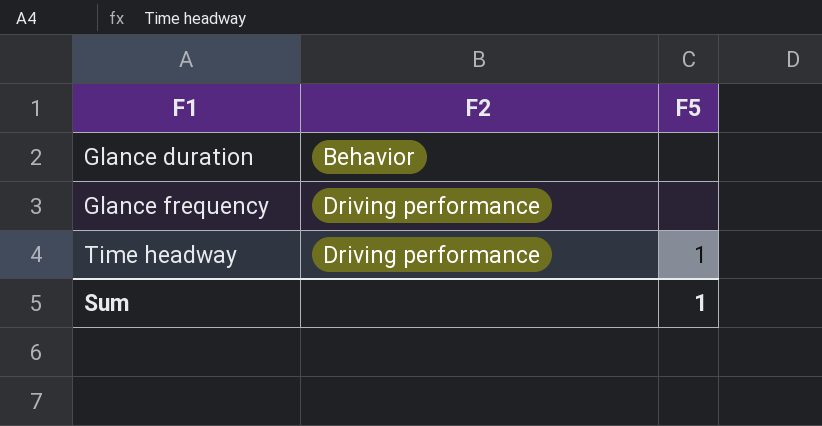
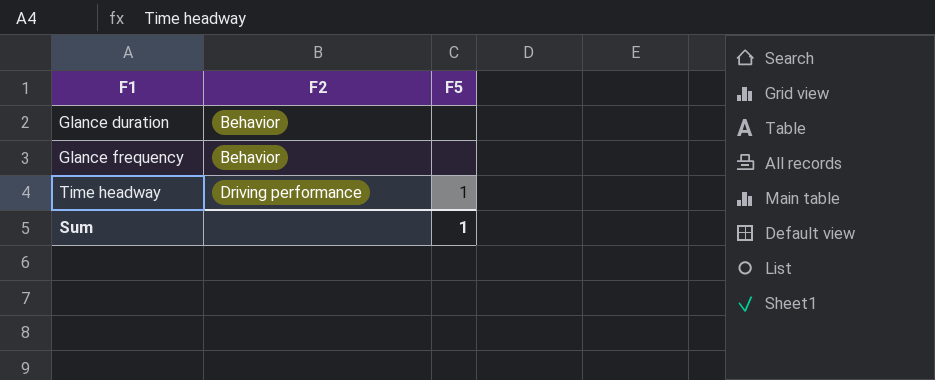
Glance frequency | F2: Driving performance -> Behavior

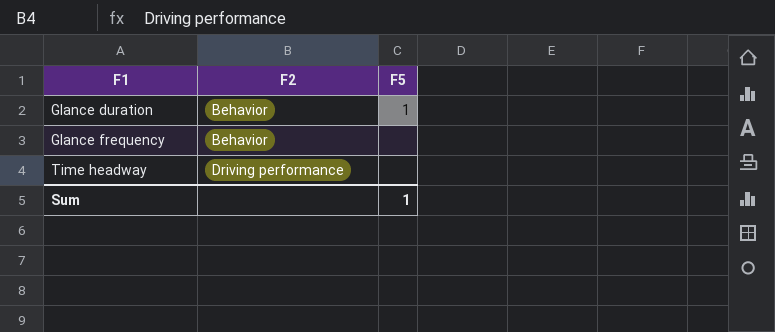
Glance duration | F5: none -> 1
Time headway | F5: 1 -> none

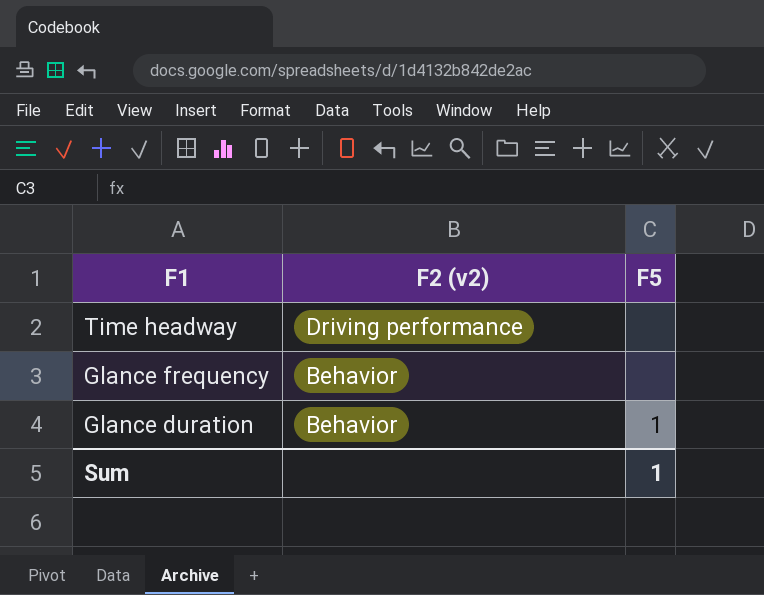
row order: F1 ascending -> F1 descending
column name: F2 -> F2 (v2)

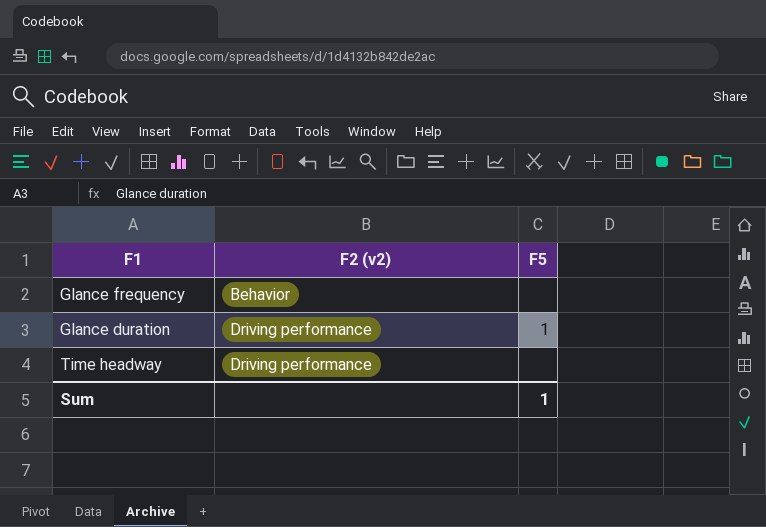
row order: F1 descending -> F2 (v2) ascending
Glance duration | F2 (v2): Behavior -> Driving performance

